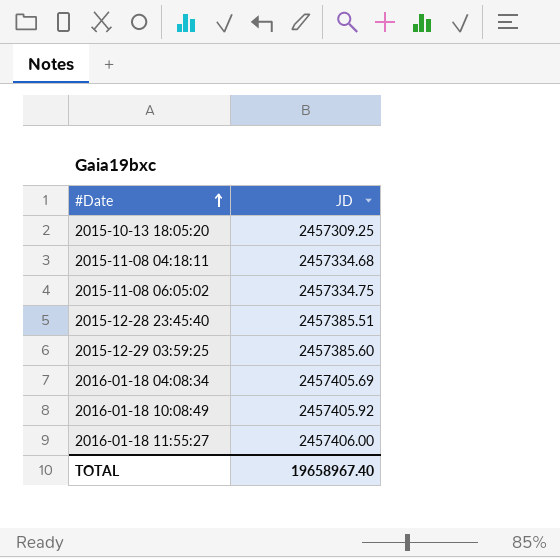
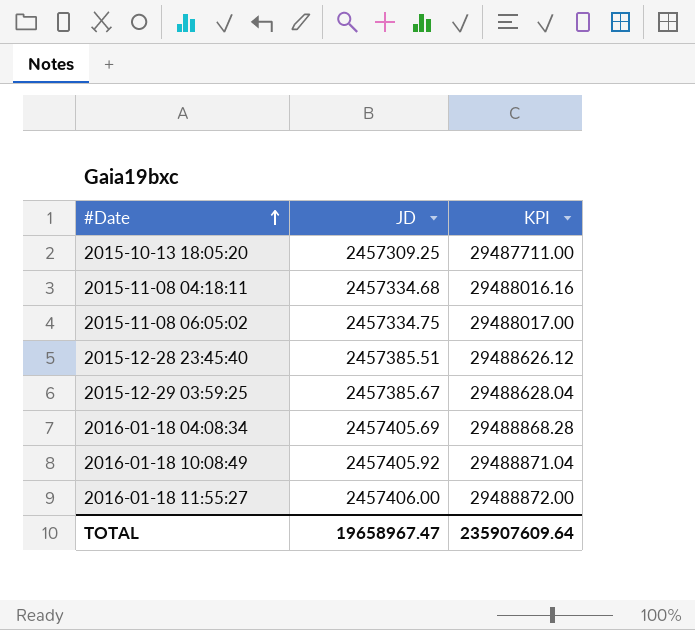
column KPI | formula: none -> [JD] * 12
2015-12-29 03:59:25 | JD: 2457385.60 -> 2457385.67
TOTAL | JD: 19658967.40 -> 19658967.47

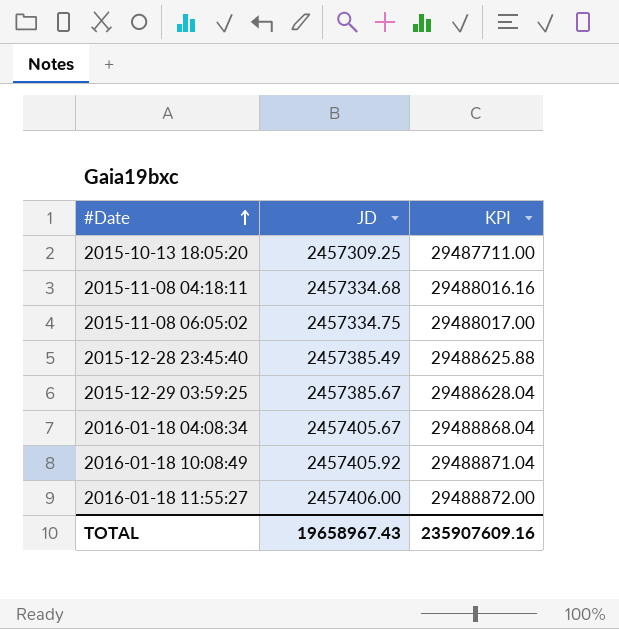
2015-12-28 23:45:40 | JD: 2457385.51 -> 2457385.49
2015-12-28 23:45:40 | KPI: 29488626.12 -> 29488625.88
2016-01-18 04:08:34 | JD: 2457405.69 -> 2457405.67
2016-01-18 04:08:34 | KPI: 29488868.28 -> 29488868.04
TOTAL | JD: 19658967.47 -> 19658967.43
TOTAL | KPI: 235907609.64 -> 235907609.16

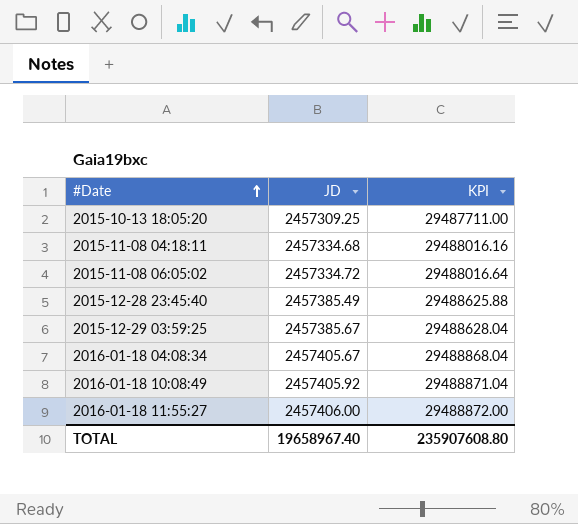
2015-11-08 06:05:02 | JD: 2457334.75 -> 2457334.72
2015-11-08 06:05:02 | KPI: 29488017.00 -> 29488016.64
TOTAL | JD: 19658967.43 -> 19658967.40
TOTAL | KPI: 235907609.16 -> 235907608.80

